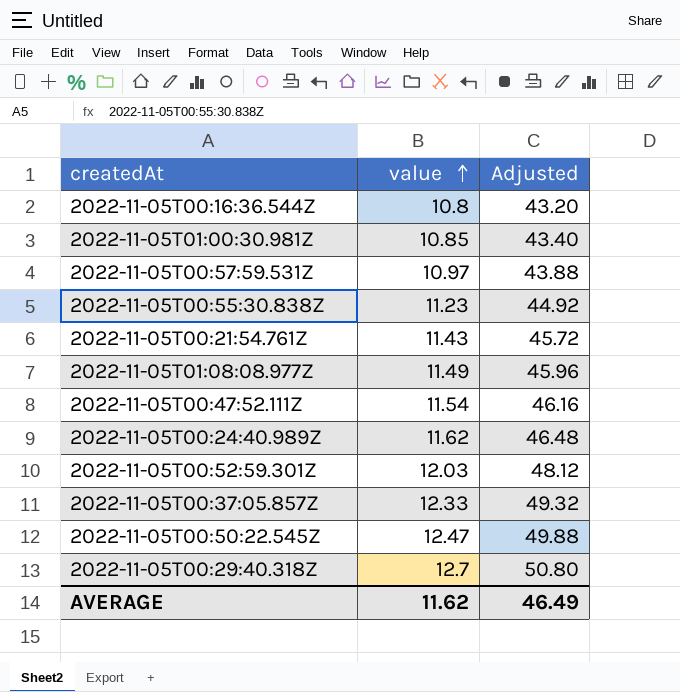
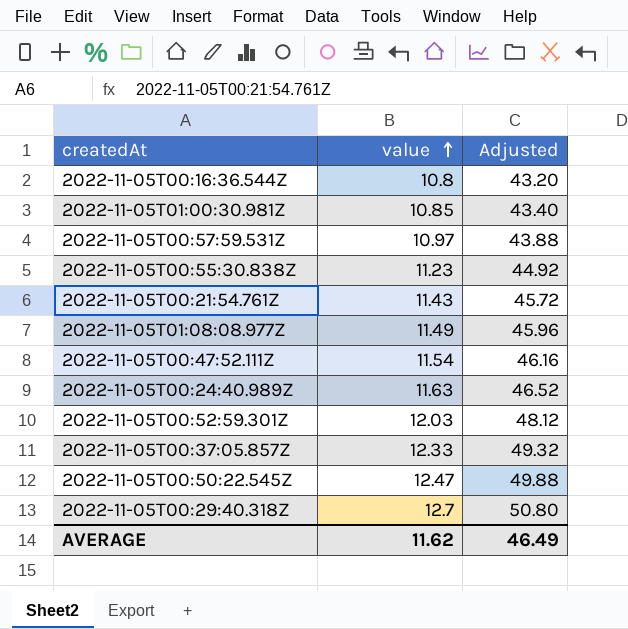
2022-11-05T00:24:40.989Z | value: 11.62 -> 11.63
2022-11-05T00:24:40.989Z | Adjusted: 46.48 -> 46.52

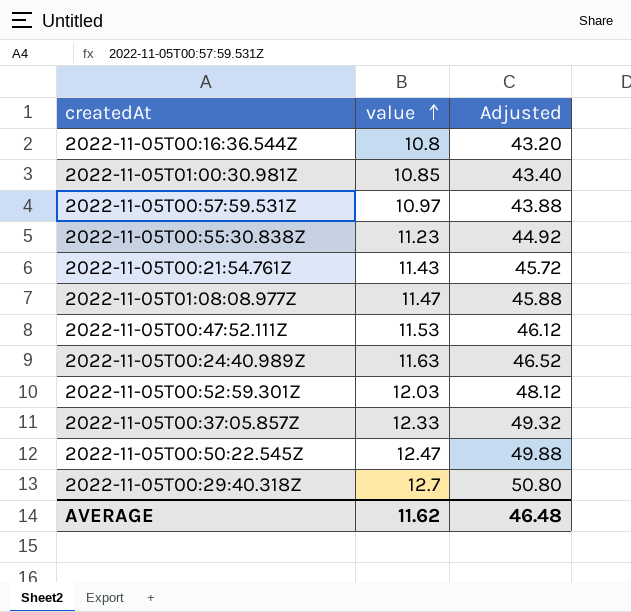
2022-11-05T01:08:08.977Z | value: 11.49 -> 11.47
2022-11-05T01:08:08.977Z | Adjusted: 45.96 -> 45.88
2022-11-05T00:47:52.111Z | value: 11.54 -> 11.53
2022-11-05T00:47:52.111Z | Adjusted: 46.16 -> 46.12
AVERAGE | Adjusted: 46.49 -> 46.48

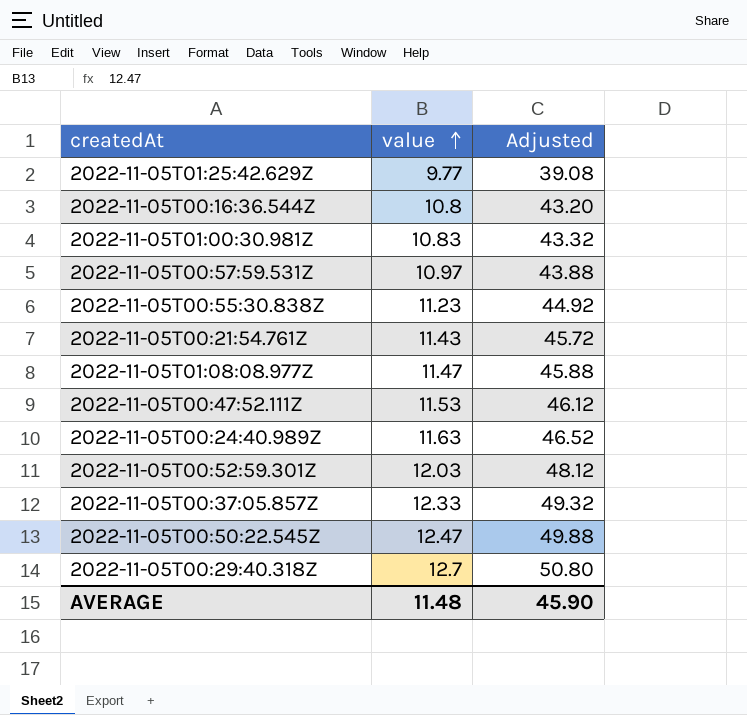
row 2022-11-05T01:25:42.629Z: none -> 9.77 | 39.08
2022-11-05T01:00:30.981Z | value: 10.85 -> 10.83
2022-11-05T01:00:30.981Z | Adjusted: 43.40 -> 43.32
AVERAGE | value: 11.62 -> 11.48
AVERAGE | Adjusted: 46.48 -> 45.90

